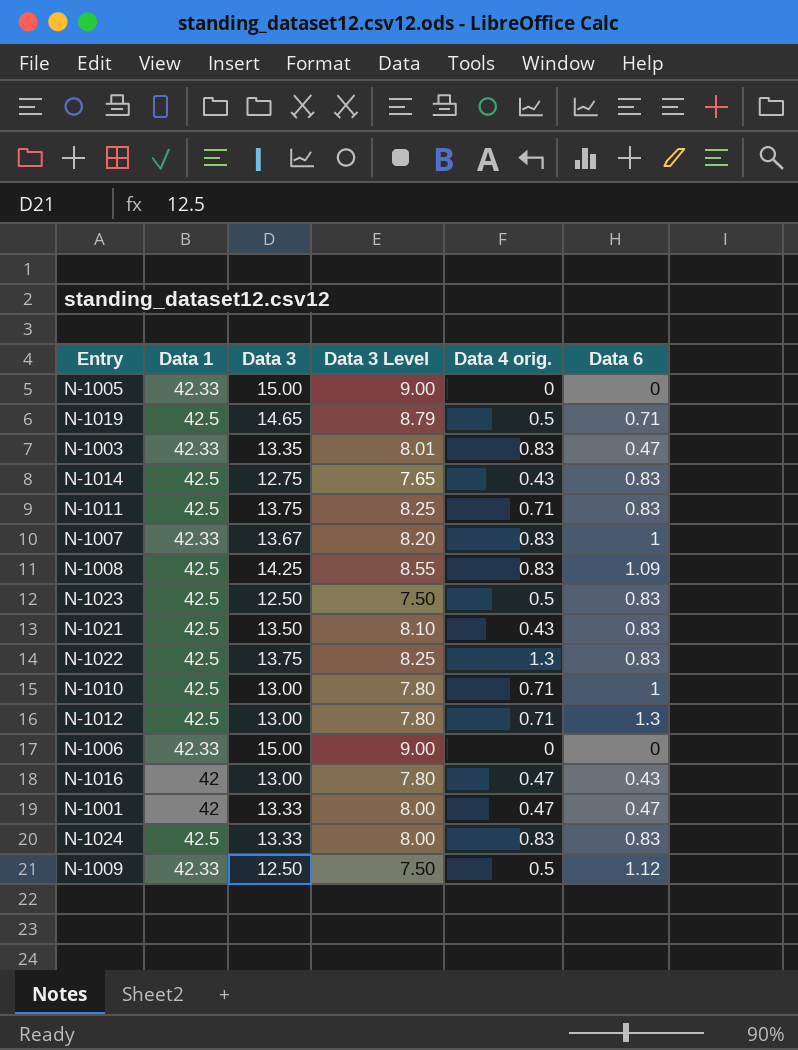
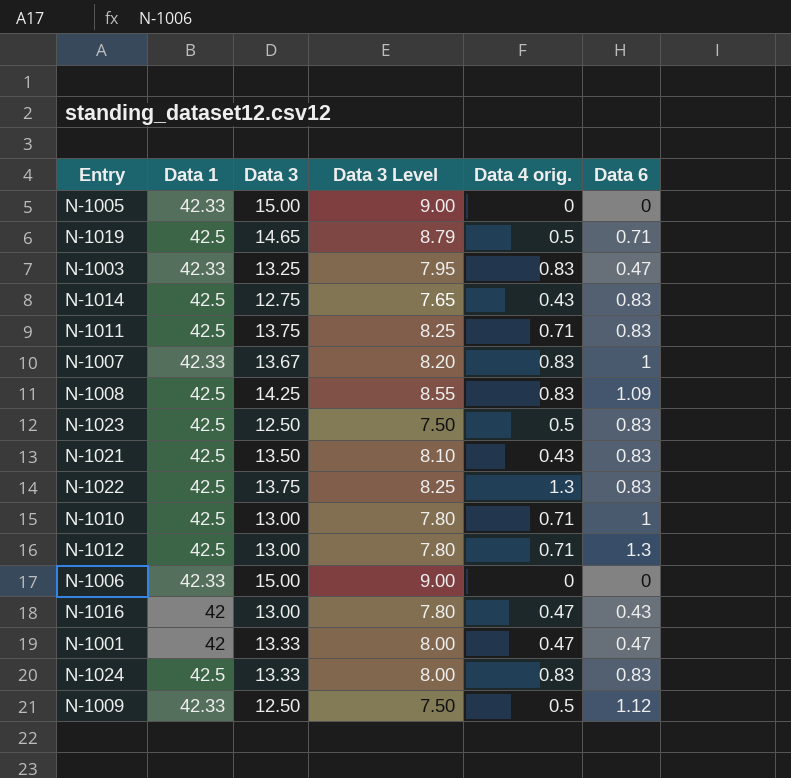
N-1003 | Data 3: 13.35 -> 13.25
N-1003 | Data 3 Level: 8.01 -> 7.95

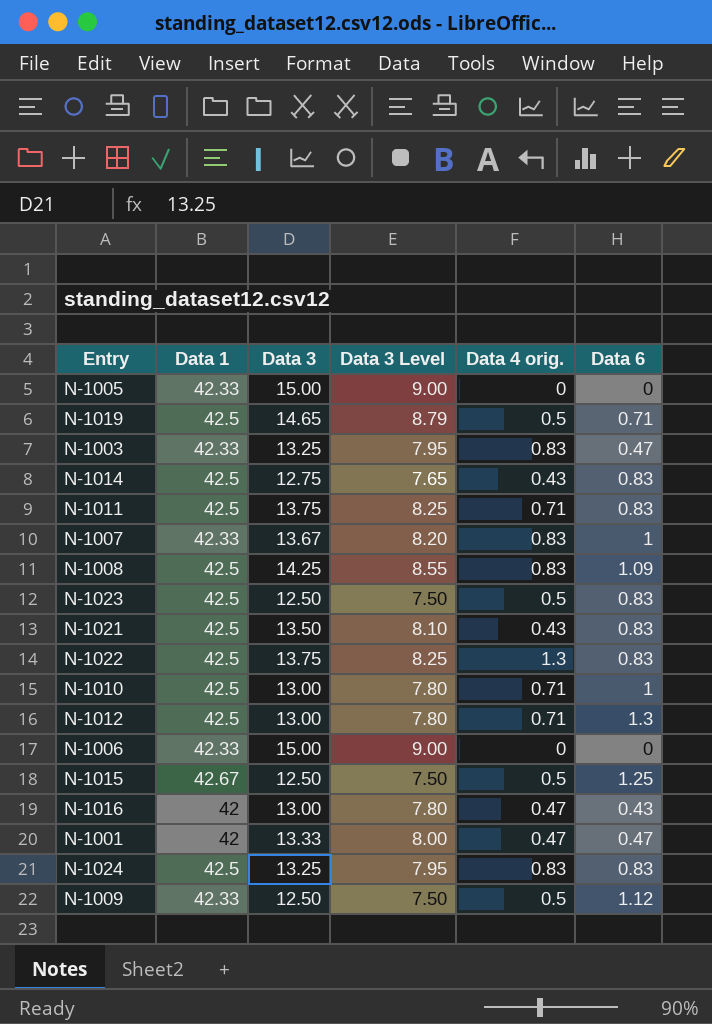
row N-1015: none -> 42.67 | 12.50 | 7.50 | 0.5 | 1.25
N-1024 | Data 3: 13.33 -> 13.25
N-1024 | Data 3 Level: 8.00 -> 7.95

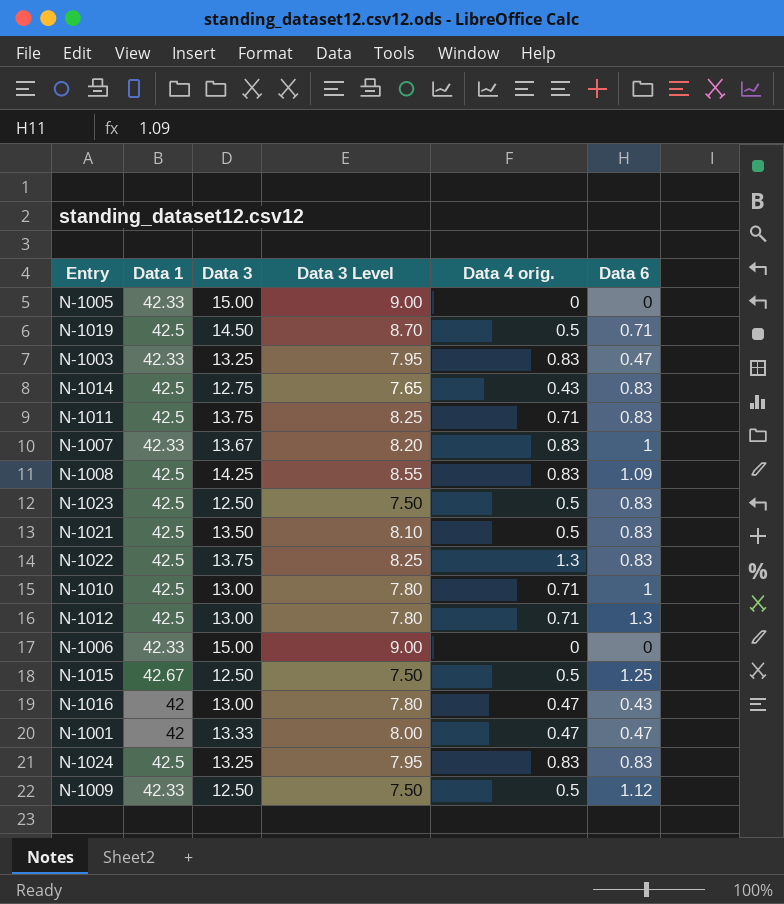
N-1019 | Data 3: 14.65 -> 14.50
N-1019 | Data 3 Level: 8.79 -> 8.70
N-1021 | Data 4 orig.: 0.43 -> 0.5

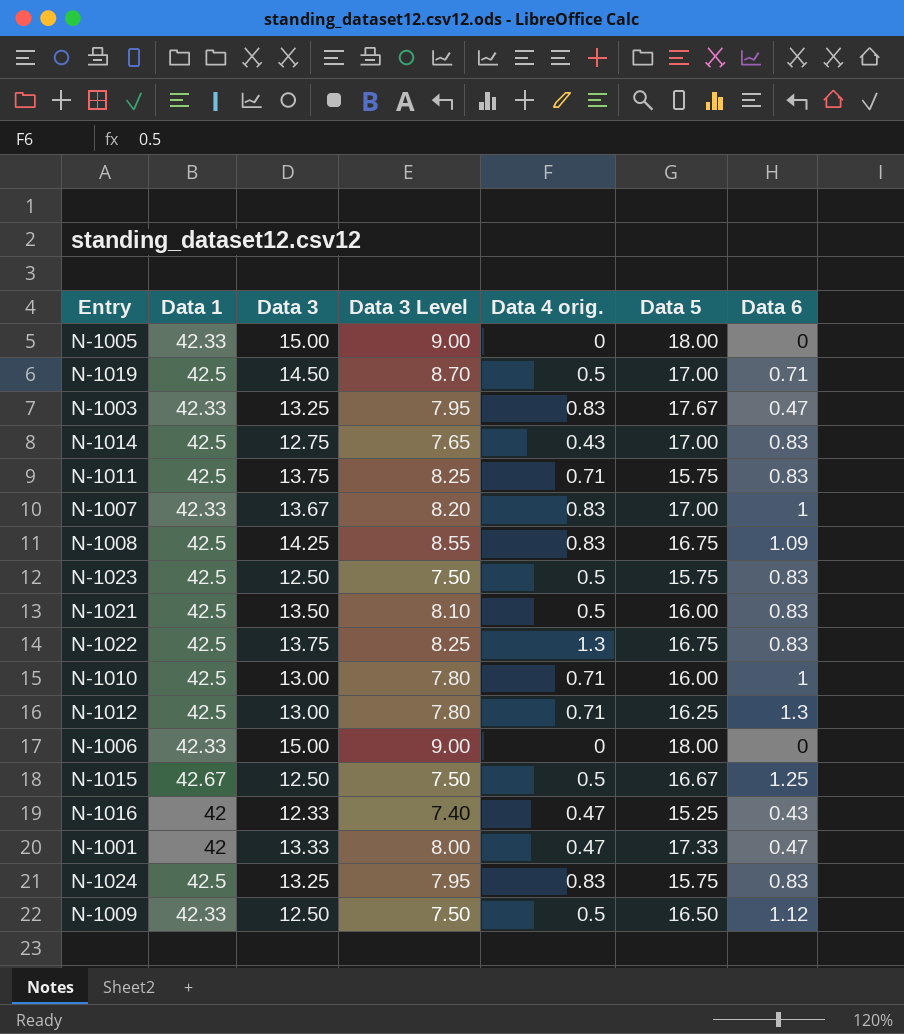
column Data 5 | position: none -> 6
N-1016 | Data 3: 13.00 -> 12.33
N-1016 | Data 3 Level: 7.80 -> 7.40

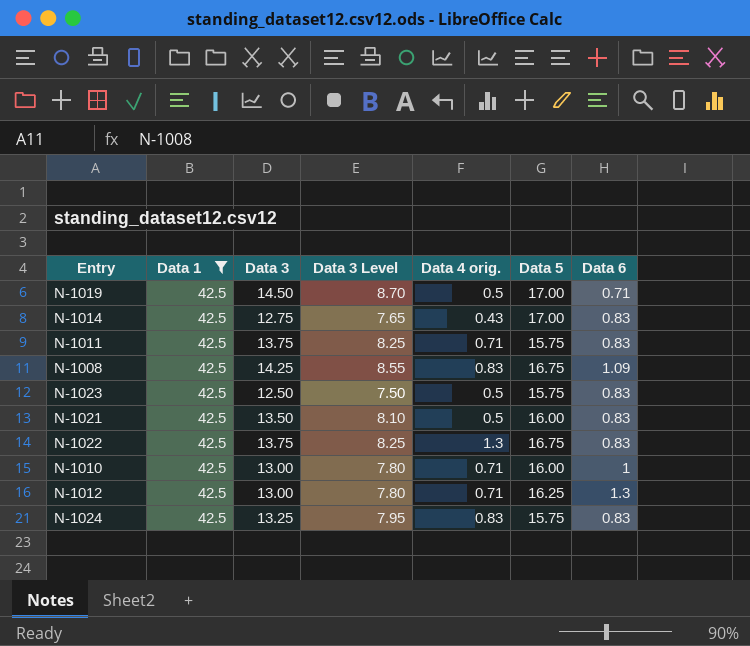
filter: none -> Data 1 = 42.5

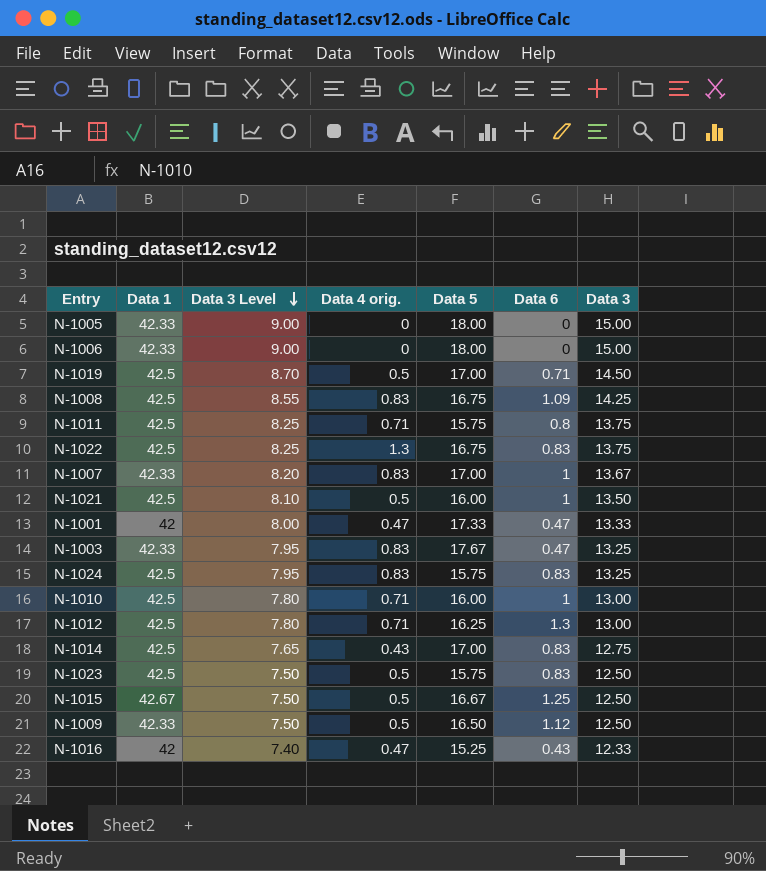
filter: Data 1 = 42.5 -> none
row order: none -> Data 3 Level descending
column Data 3 | position: 3 -> 7
N-1011 | Data 6: 0.83 -> 0.8
N-1021 | Data 6: 0.83 -> 1

